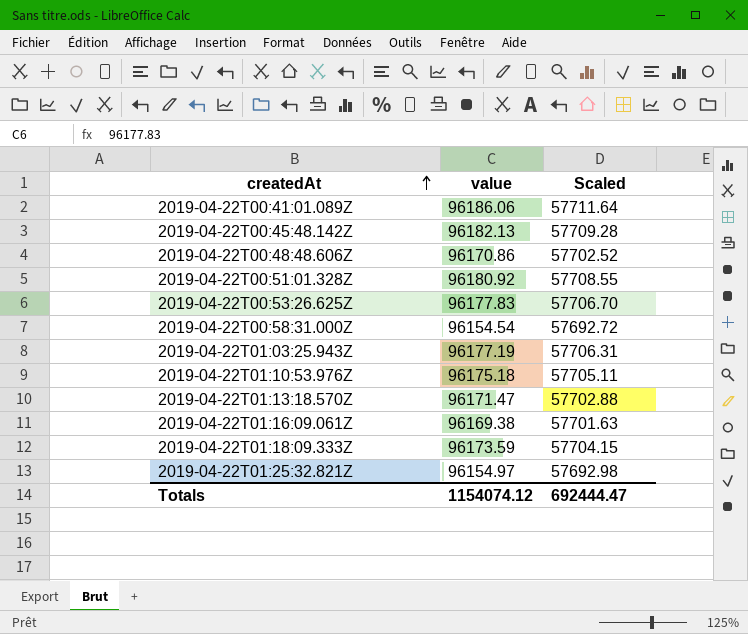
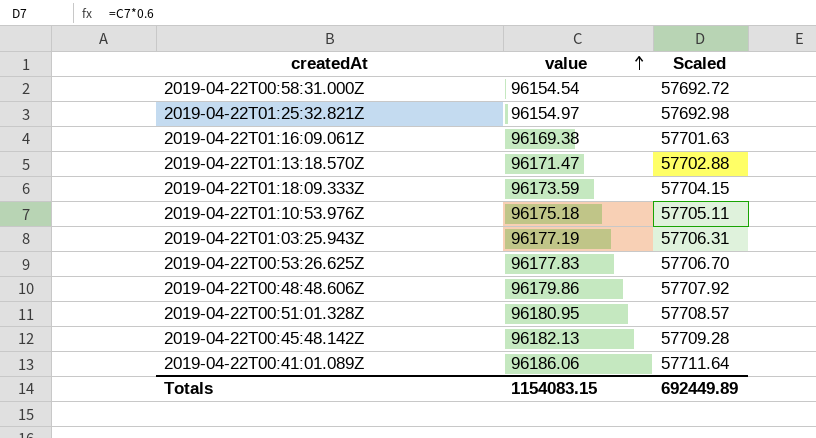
row order: createdAt ascending -> value ascending
2019-04-22T00:48:48.606Z | value: 96170.86 -> 96179.86
2019-04-22T00:48:48.606Z | Scaled: 57702.52 -> 57707.92
2019-04-22T00:51:01.328Z | value: 96180.92 -> 96180.95
2019-04-22T00:51:01.328Z | Scaled: 57708.55 -> 57708.57
Totals | value: 1154074.12 -> 1154083.15
Totals | Scaled: 692444.47 -> 692449.89

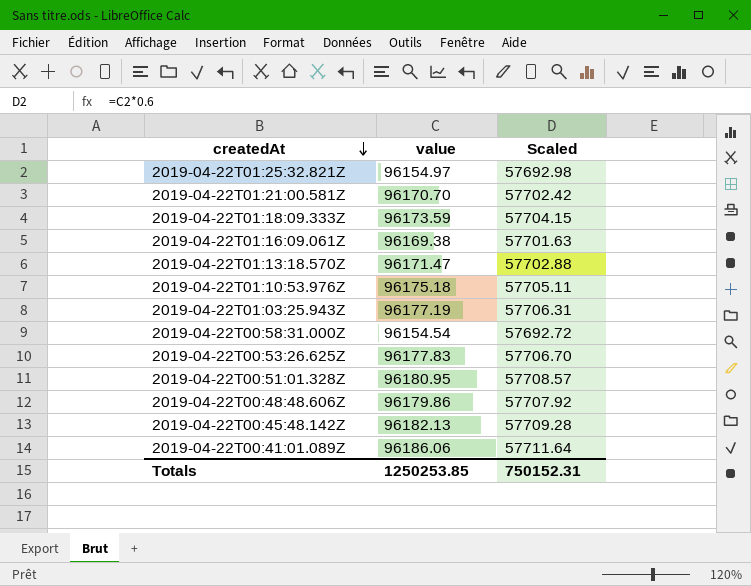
row order: value ascending -> createdAt descending
row 2019-04-22T01:21:00.581Z: none -> 96170.70 | 57702.42
Totals | value: 1154083.15 -> 1250253.85
Totals | Scaled: 692449.89 -> 750152.31

